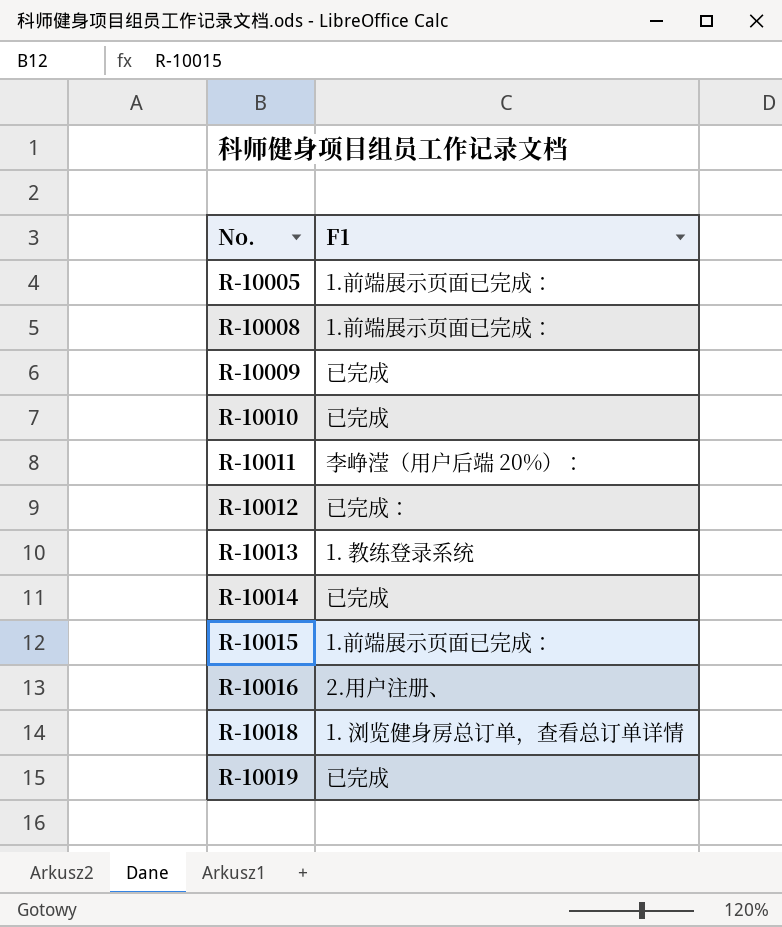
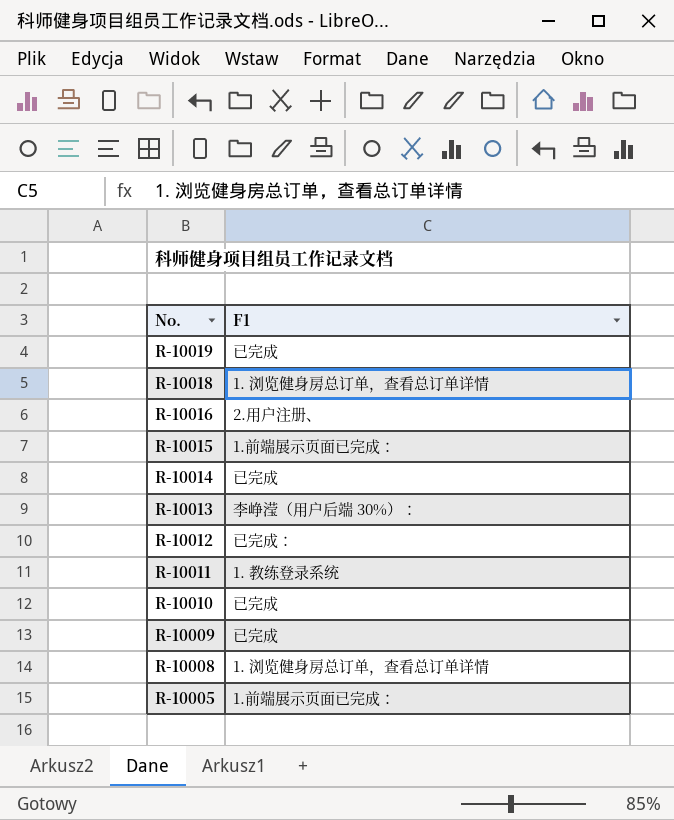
row order: No. ascending -> No. descending
R-10013 | F1: 1. 教练登录系统 -> 李峥滢（用户后端 30%）：
R-10011 | F1: 李峥滢（用户后端 20%）： -> 1. 教练登录系统
R-10008 | F1: 1.前端展示页面已完成： -> 1. 浏览健身房总订单，查看总订单详情

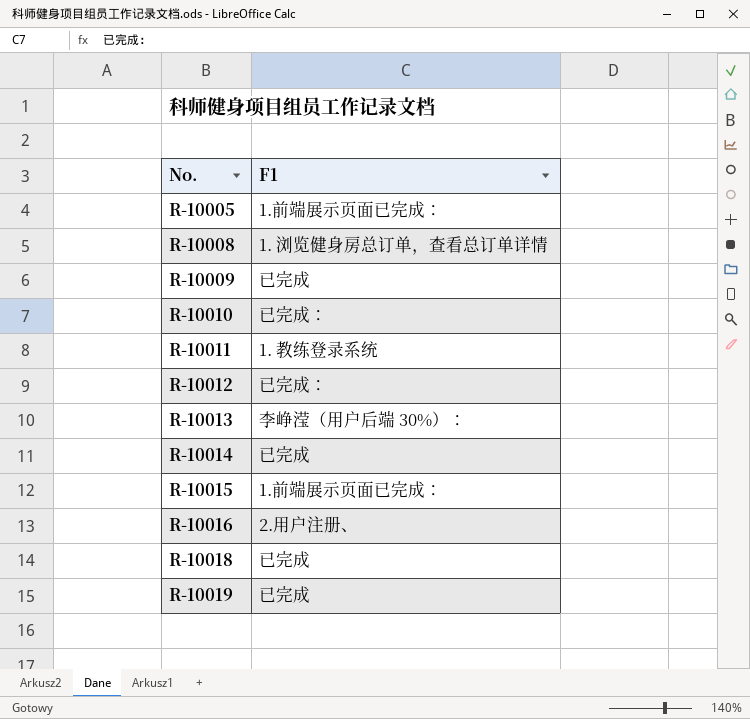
row order: No. descending -> No. ascending
R-10010 | F1: 已完成 -> 已完成：
R-10018 | F1: 1. 浏览健身房总订单，查看总订单详情 -> 已完成

